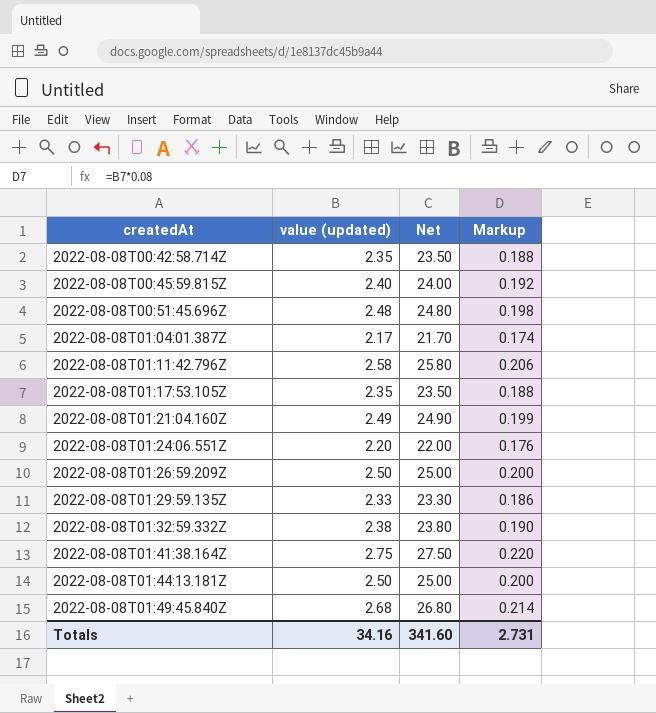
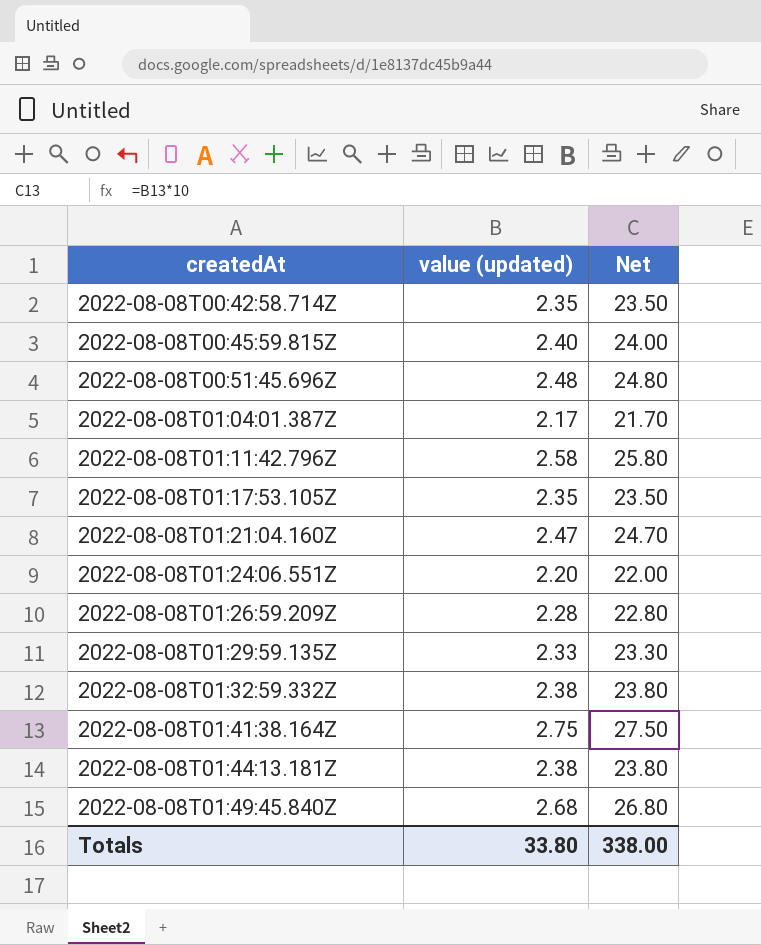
column Markup | formula: [value (updated)] * 0.08 -> none
2022-08-08T01:21:04.160Z | value (updated): 2.49 -> 2.47
2022-08-08T01:21:04.160Z | Net: 24.90 -> 24.70
2022-08-08T01:26:59.209Z | value (updated): 2.50 -> 2.28
2022-08-08T01:26:59.209Z | Net: 25.00 -> 22.80
2022-08-08T01:44:13.181Z | value (updated): 2.50 -> 2.38
2022-08-08T01:44:13.181Z | Net: 25.00 -> 23.80
Totals | value (updated): 34.16 -> 33.80
Totals | Net: 341.60 -> 338.00

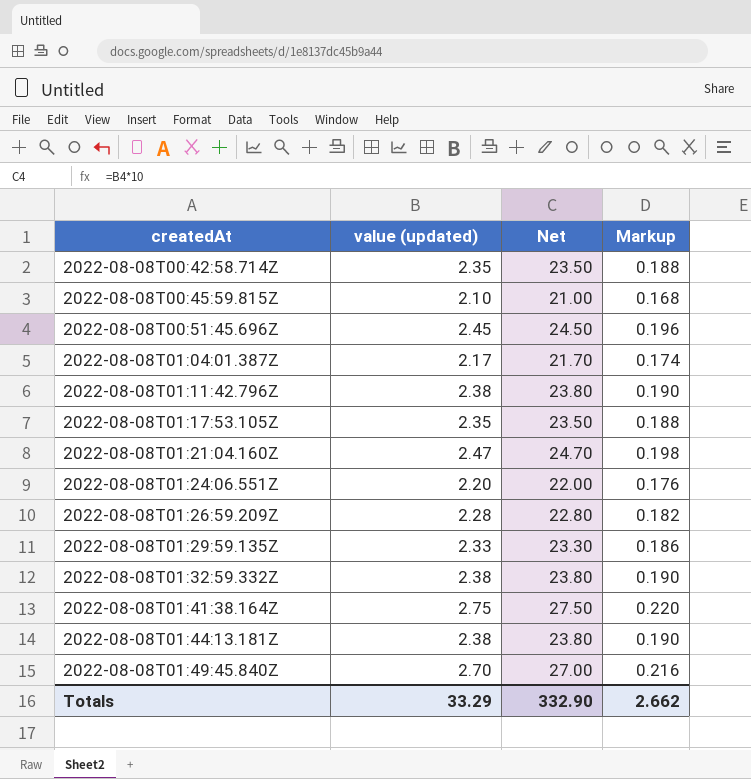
column Markup | formula: none -> [value (updated)] * 0.08
2022-08-08T00:45:59.815Z | value (updated): 2.40 -> 2.10
2022-08-08T00:45:59.815Z | Net: 24.00 -> 21.00
2022-08-08T00:51:45.696Z | value (updated): 2.48 -> 2.45
2022-08-08T00:51:45.696Z | Net: 24.80 -> 24.50
2022-08-08T01:11:42.796Z | value (updated): 2.58 -> 2.38
2022-08-08T01:11:42.796Z | Net: 25.80 -> 23.80
2022-08-08T01:49:45.840Z | value (updated): 2.68 -> 2.70
2022-08-08T01:49:45.840Z | Net: 26.80 -> 27.00
Totals | value (updated): 33.80 -> 33.29
Totals | Net: 338.00 -> 332.90

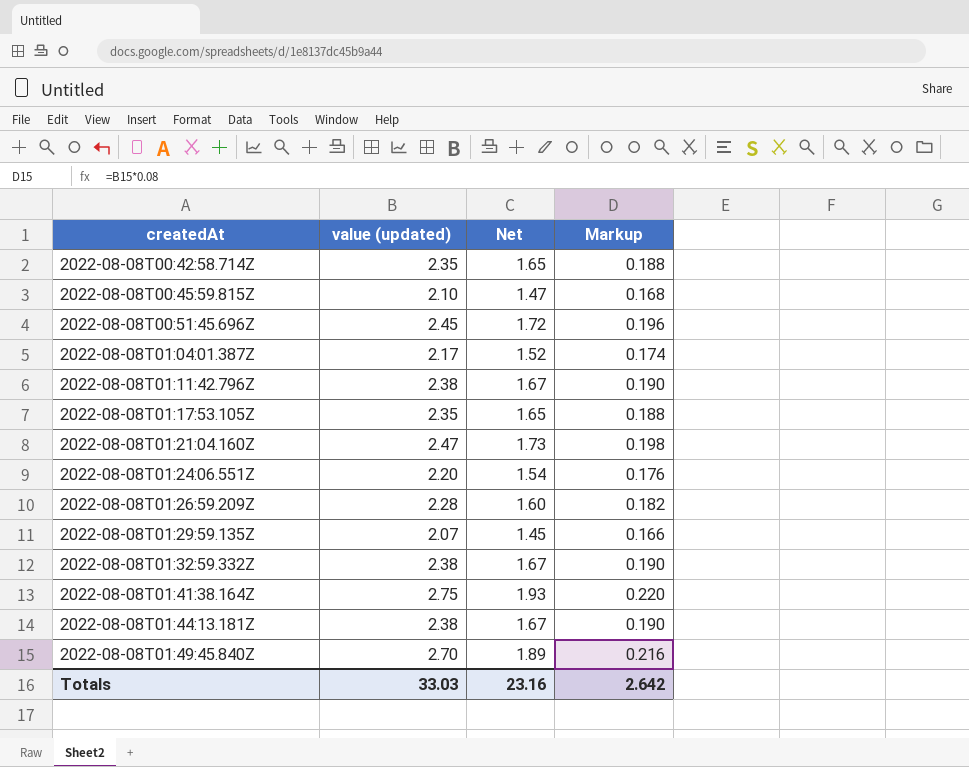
column Net | formula: [value (updated)] * 10 -> [value (updated)] * 0.7
2022-08-08T01:29:59.135Z | value (updated): 2.33 -> 2.07
2022-08-08T01:29:59.135Z | Markup: 0.186 -> 0.166
Totals | value (updated): 33.29 -> 33.03
Totals | Net: 332.90 -> 23.16
Totals | Markup: 2.662 -> 2.642

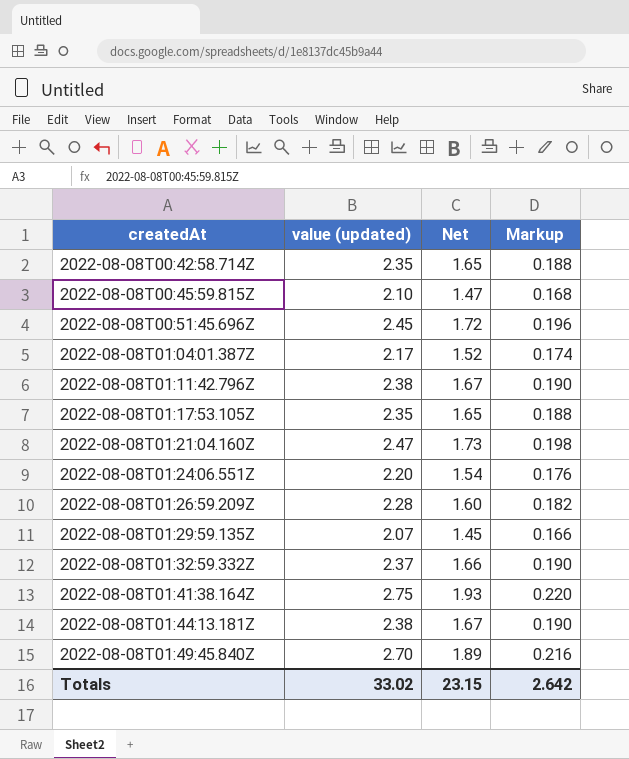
2022-08-08T01:32:59.332Z | value (updated): 2.38 -> 2.37
2022-08-08T01:32:59.332Z | Net: 1.67 -> 1.66
Totals | value (updated): 33.03 -> 33.02
Totals | Net: 23.16 -> 23.15

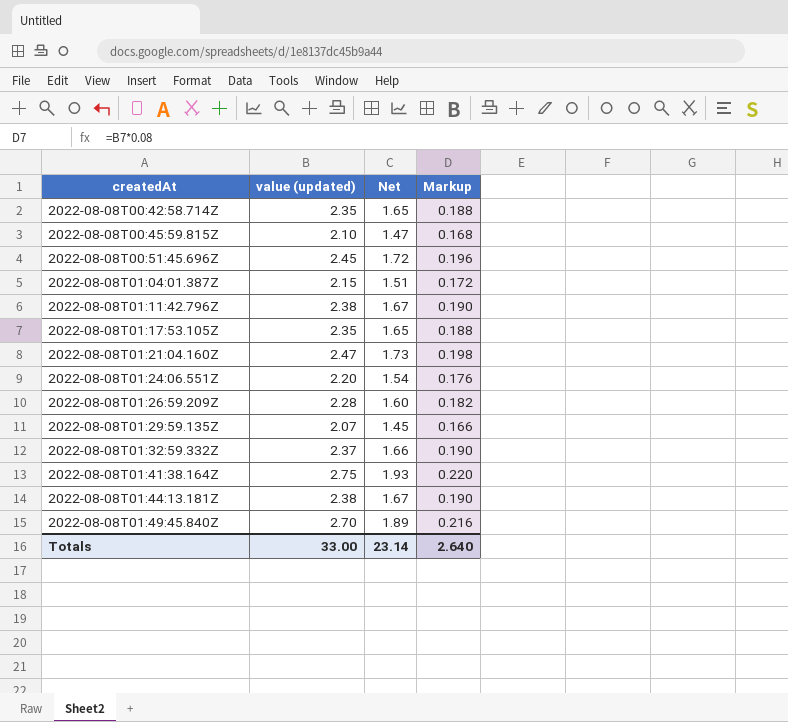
2022-08-08T01:04:01.387Z | value (updated): 2.17 -> 2.15
2022-08-08T01:04:01.387Z | Net: 1.52 -> 1.51
2022-08-08T01:04:01.387Z | Markup: 0.174 -> 0.172
Totals | value (updated): 33.02 -> 33.00
Totals | Net: 23.15 -> 23.14
Totals | Markup: 2.642 -> 2.640

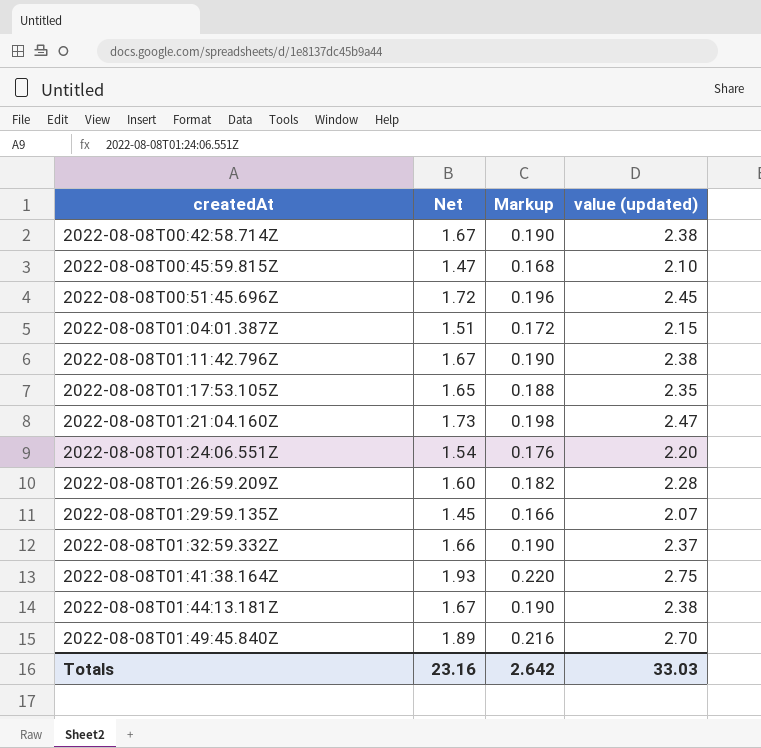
column value (updated) | position: 2 -> 4
2022-08-08T00:42:58.714Z | Net: 1.65 -> 1.67
2022-08-08T00:42:58.714Z | Markup: 0.188 -> 0.190
2022-08-08T00:42:58.714Z | value (updated): 2.35 -> 2.38
Totals | Net: 23.14 -> 23.16
Totals | Markup: 2.640 -> 2.642
Totals | value (updated): 33.00 -> 33.03

